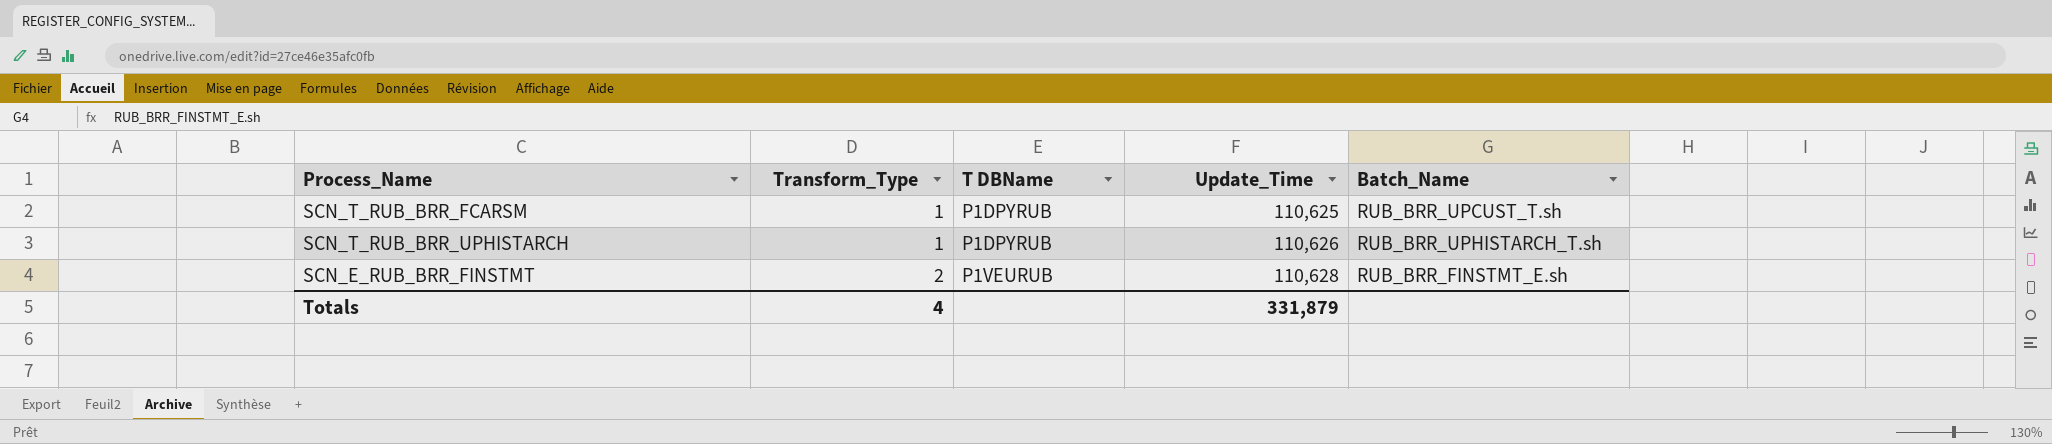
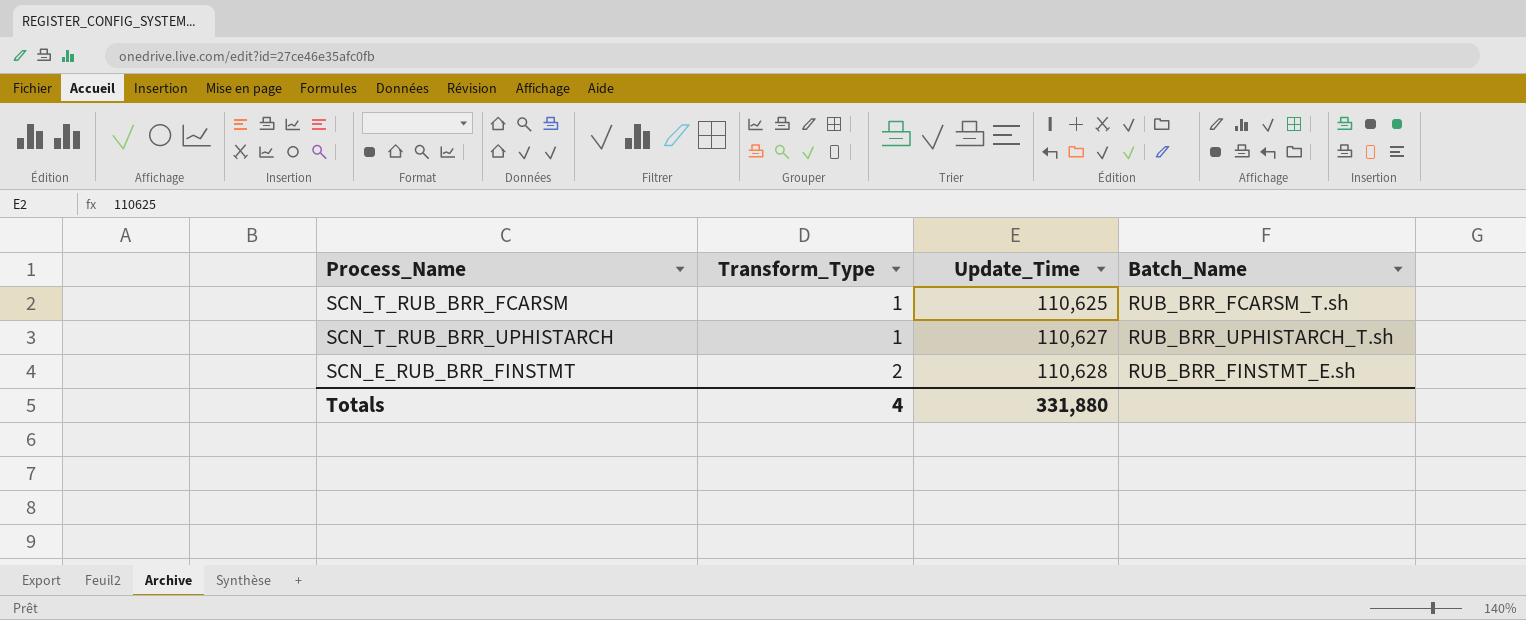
column T DBName | position: 3 -> none
SCN_T_RUB_BRR_FCARSM | Batch_Name: RUB_BRR_UPCUST_T.sh -> RUB_BRR_FCARSM_T.sh
SCN_T_RUB_BRR_UPHISTARCH | Update_Time: 110,626 -> 110,627
Totals | Update_Time: 331,879 -> 331,880

